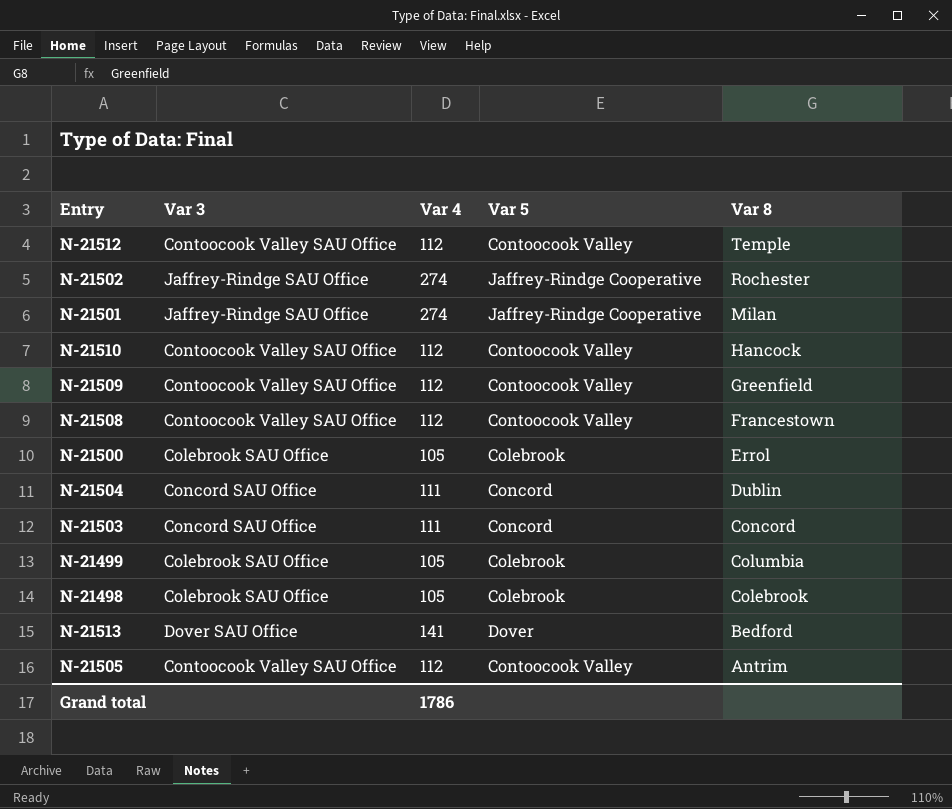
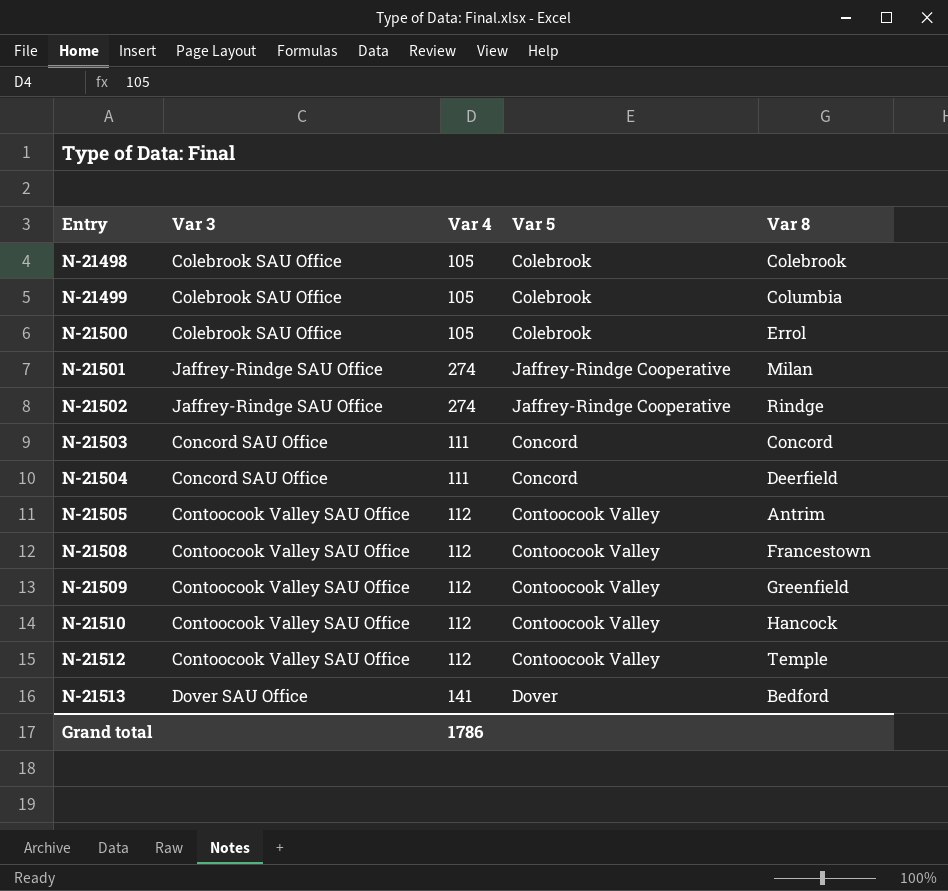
row order: Var 8 descending -> Entry ascending
N-21502 | Var 8: Rochester -> Rindge
N-21504 | Var 8: Dublin -> Deerfield

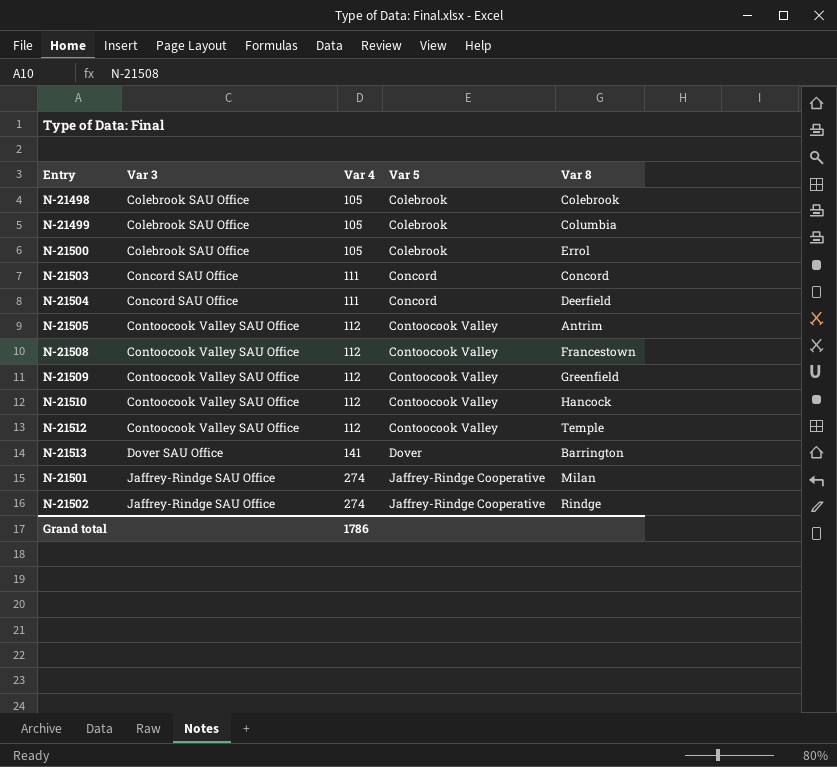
row order: Entry ascending -> Var 3 ascending
N-21513 | Var 8: Bedford -> Barrington

